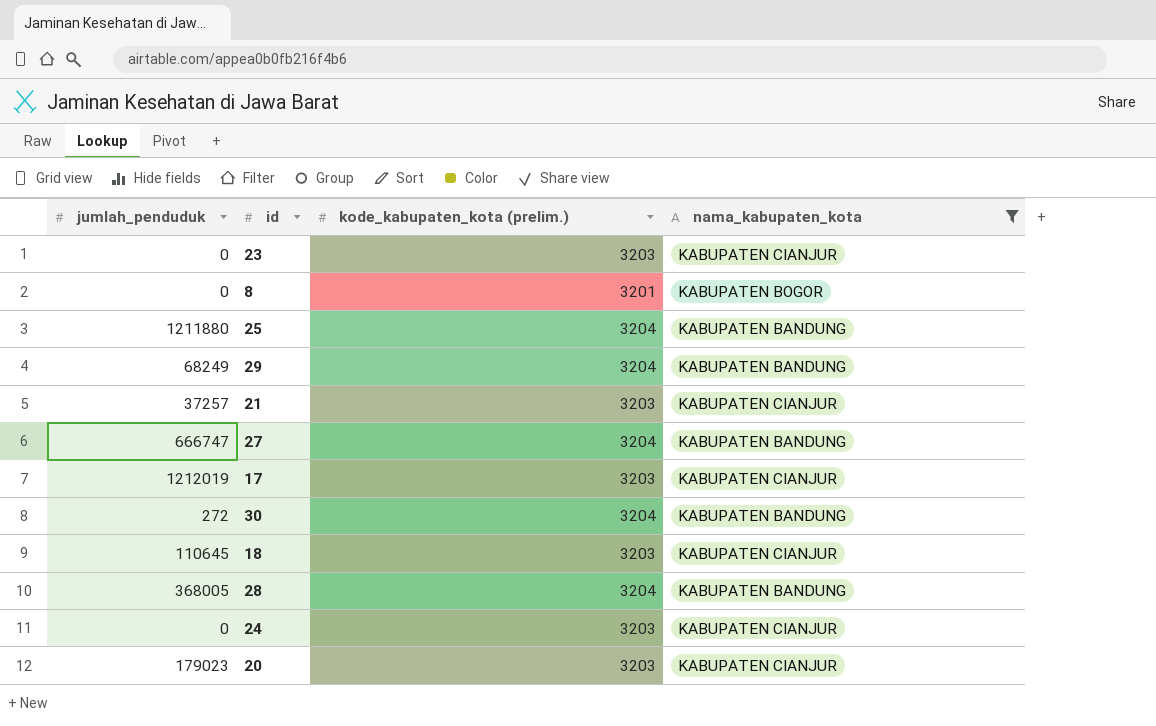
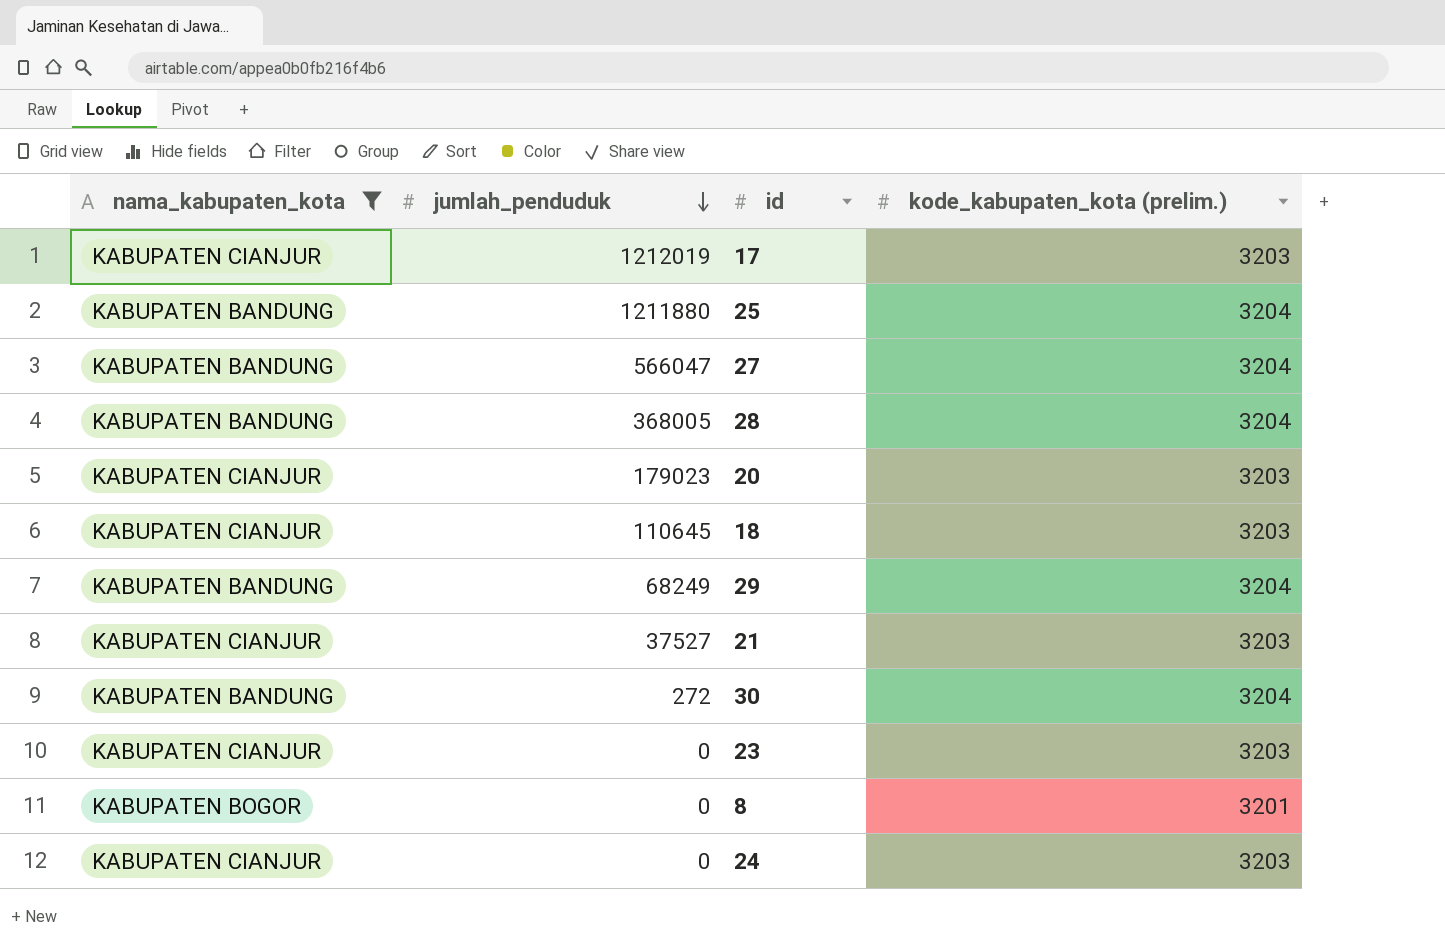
row order: none -> jumlah_penduduk descending
column nama_kabupaten_kota | position: 4 -> 1
27 | jumlah_penduduk: 666747 -> 566047
21 | jumlah_penduduk: 37257 -> 37527

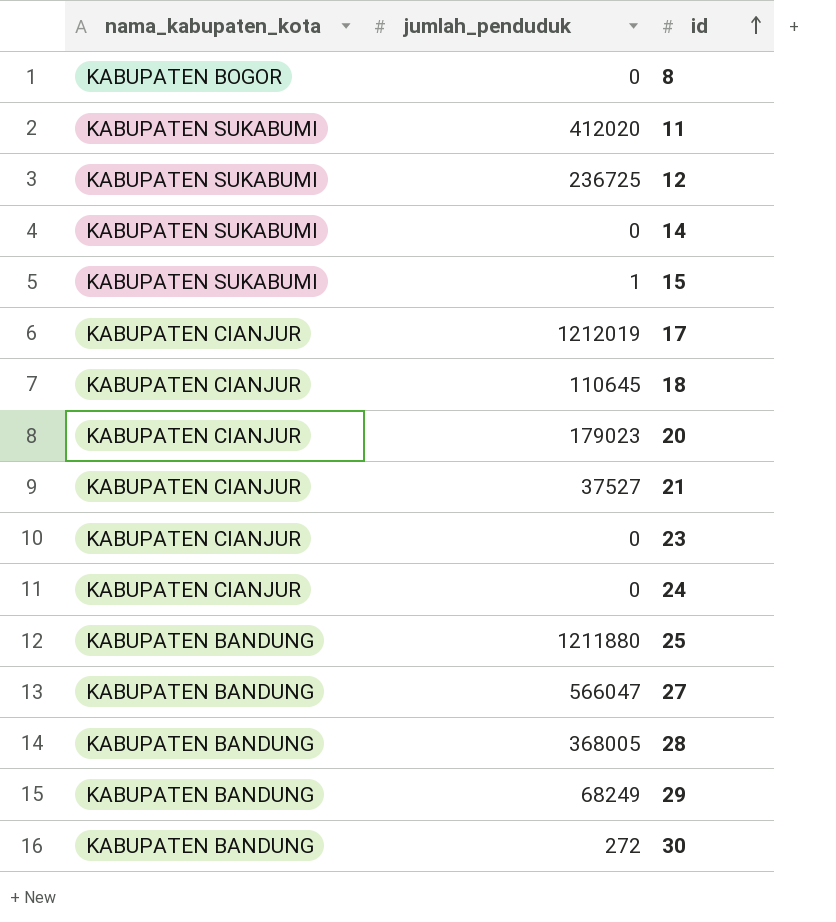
filter: nama_kabupaten_kota != KABUPATEN SUKABUMI -> none
row order: jumlah_penduduk descending -> id ascending
column kode_kabupaten_kota (prelim.) | position: 4 -> none

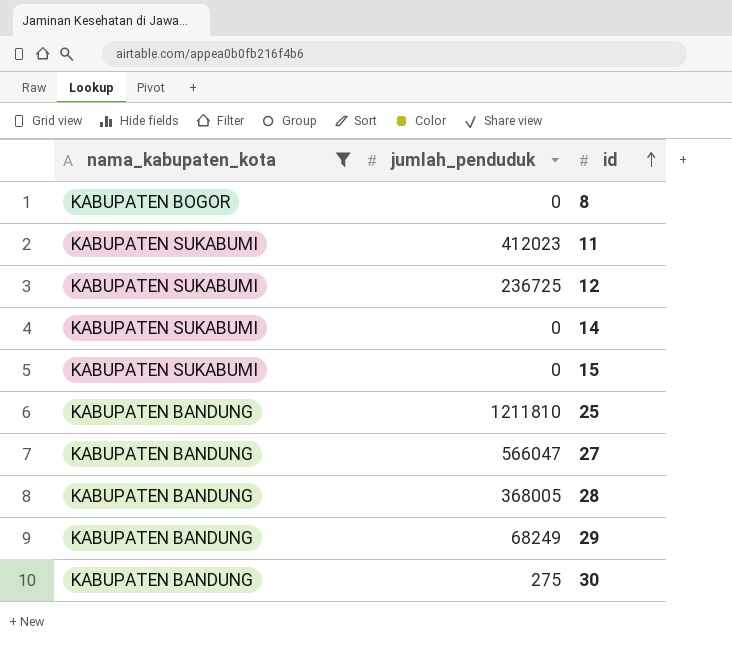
filter: none -> nama_kabupaten_kota != KABUPATEN CIANJUR
11 | jumlah_penduduk: 412020 -> 412023
15 | jumlah_penduduk: 1 -> 0
25 | jumlah_penduduk: 1211880 -> 1211810
30 | jumlah_penduduk: 272 -> 275

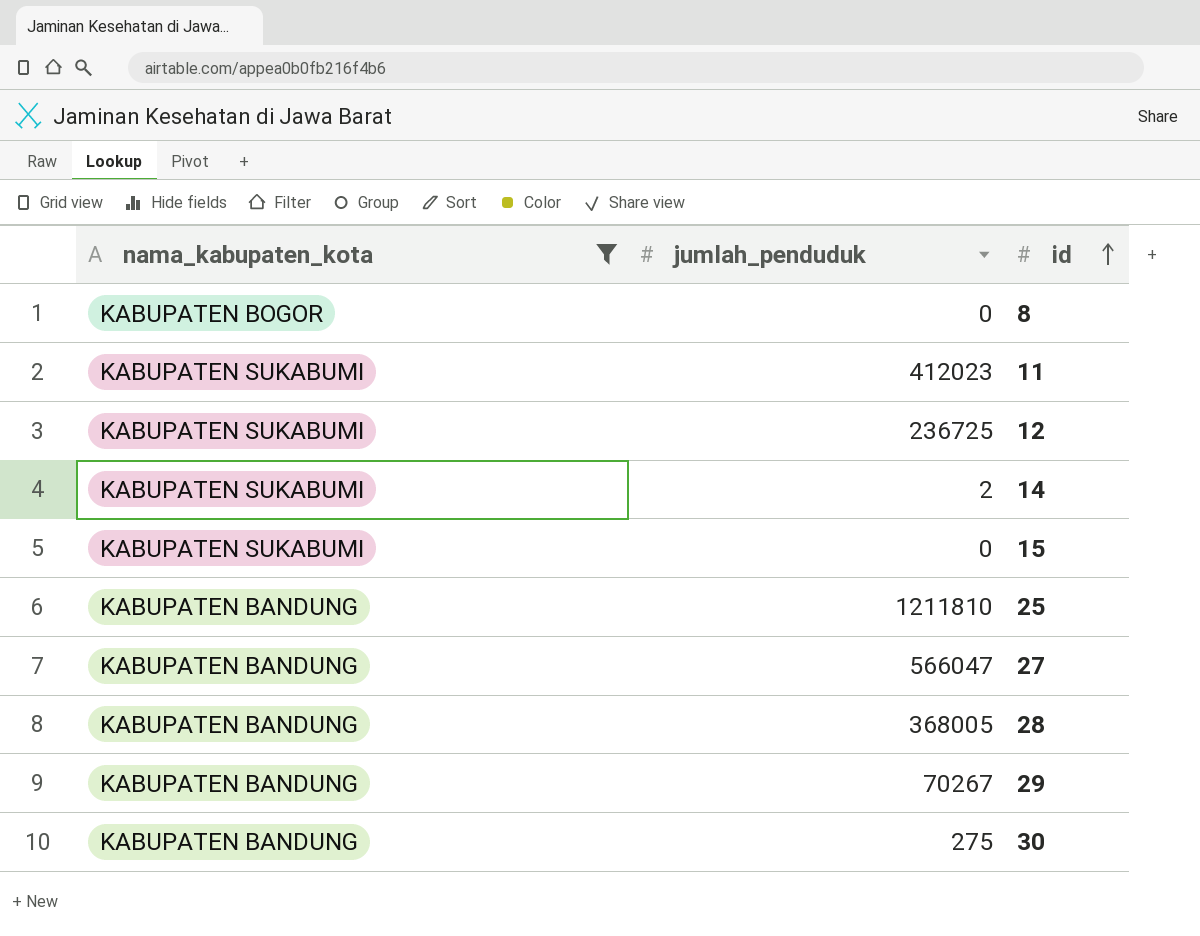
14 | jumlah_penduduk: 0 -> 2
29 | jumlah_penduduk: 68249 -> 70267

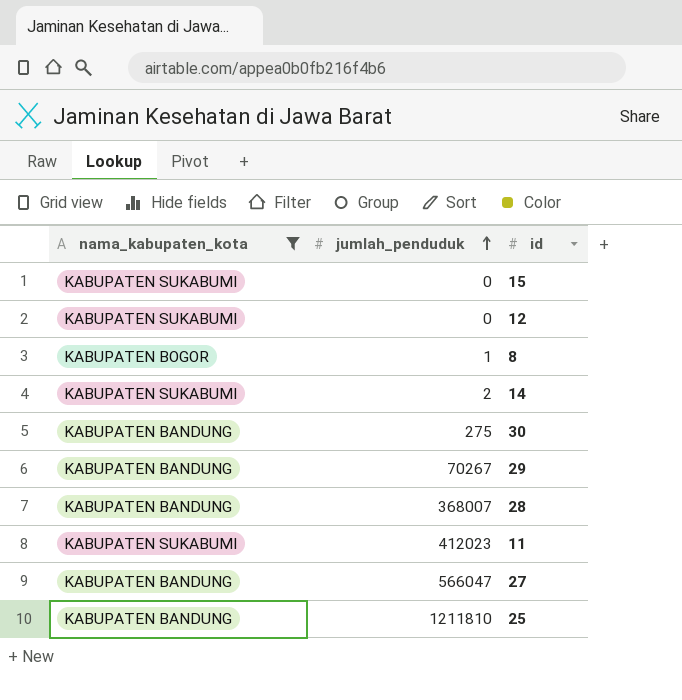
row order: id ascending -> jumlah_penduduk ascending
12 | jumlah_penduduk: 236725 -> 0
8 | jumlah_penduduk: 0 -> 1
28 | jumlah_penduduk: 368005 -> 368007

